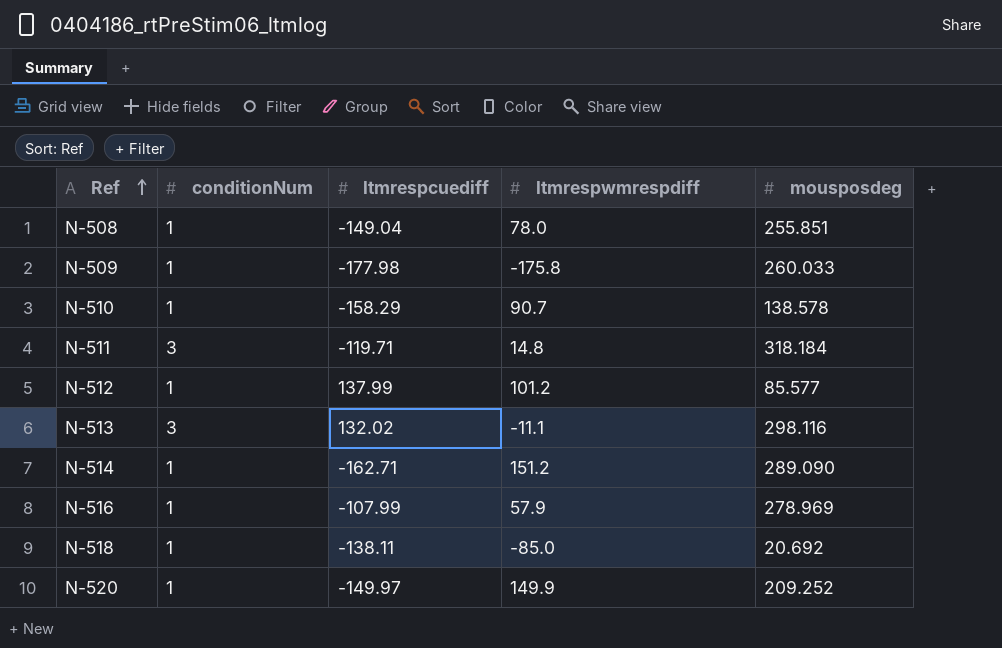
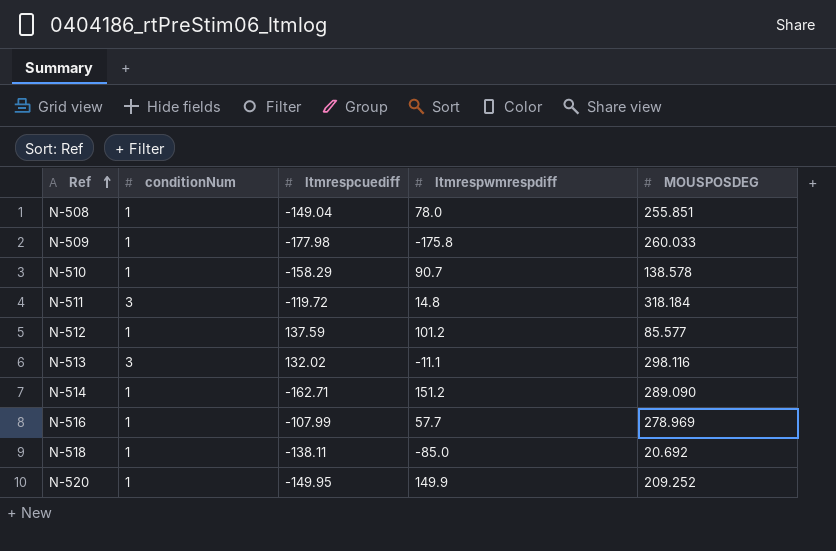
column name: mousposdeg -> MOUSPOSDEG
N-511 | ltmrespcuediff: -119.71 -> -119.72
N-512 | ltmrespcuediff: 137.99 -> 137.59
N-516 | ltmrespwmrespdiff: 57.9 -> 57.7
N-520 | ltmrespcuediff: -149.97 -> -149.95

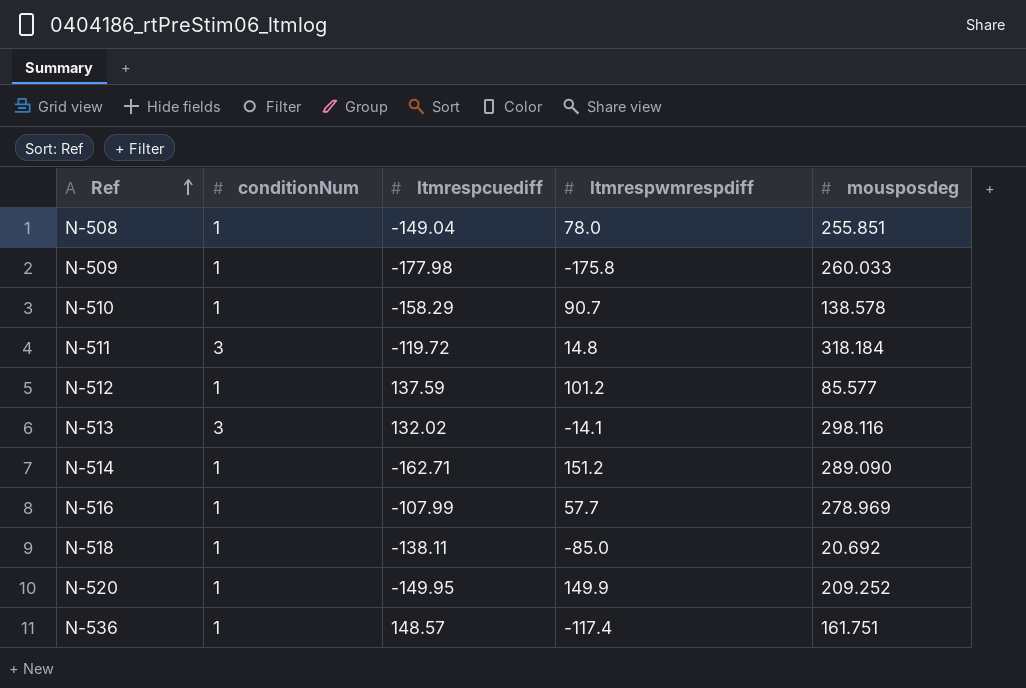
column name: MOUSPOSDEG -> mousposdeg
N-513 | ltmrespwmrespdiff: -11.1 -> -14.1
row N-536: none -> 1 | 148.57 | -117.4 | 161.751

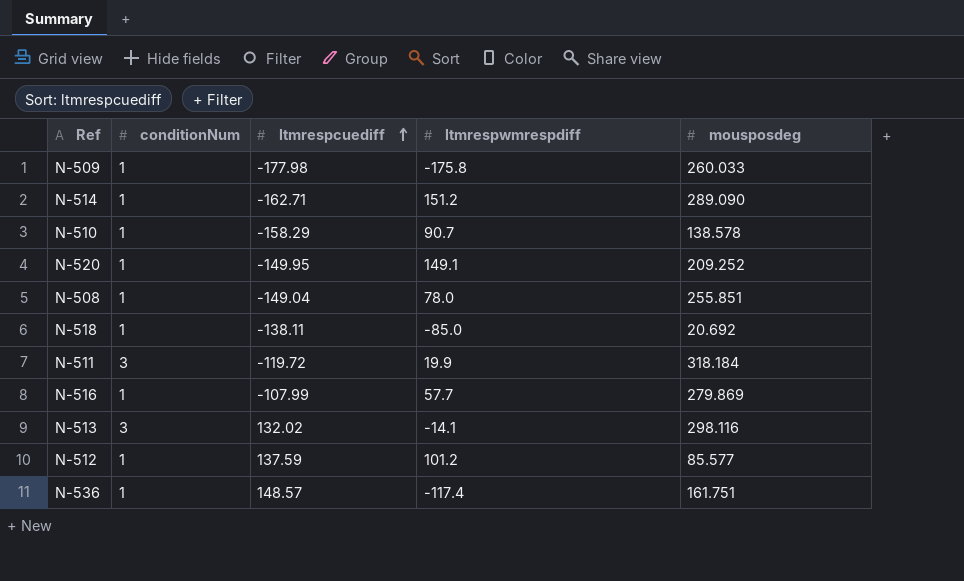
row order: Ref ascending -> ltmrespcuediff ascending
N-520 | ltmrespwmrespdiff: 149.9 -> 149.1
N-511 | ltmrespwmrespdiff: 14.8 -> 19.9
N-516 | mousposdeg: 278.969 -> 279.869

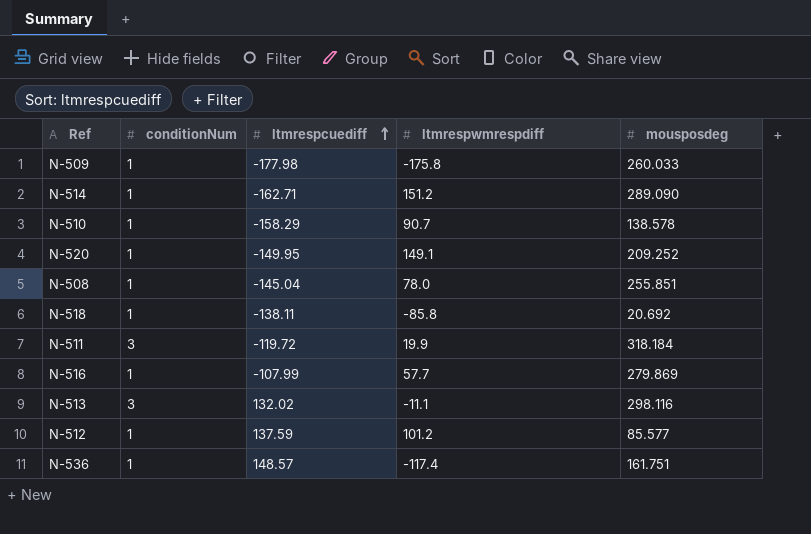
N-508 | ltmrespcuediff: -149.04 -> -145.04
N-518 | ltmrespwmrespdiff: -85.0 -> -85.8
N-513 | ltmrespwmrespdiff: -14.1 -> -11.1

